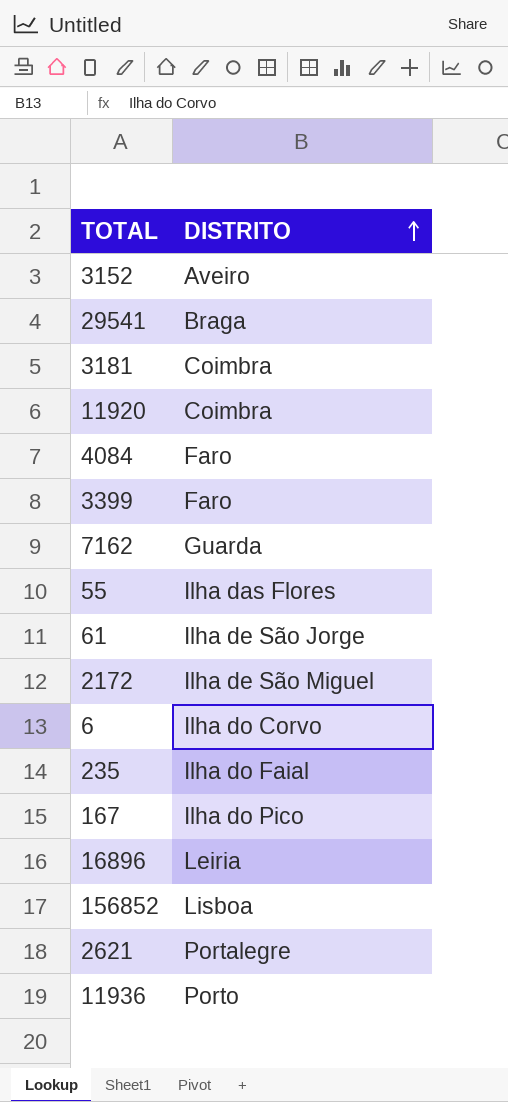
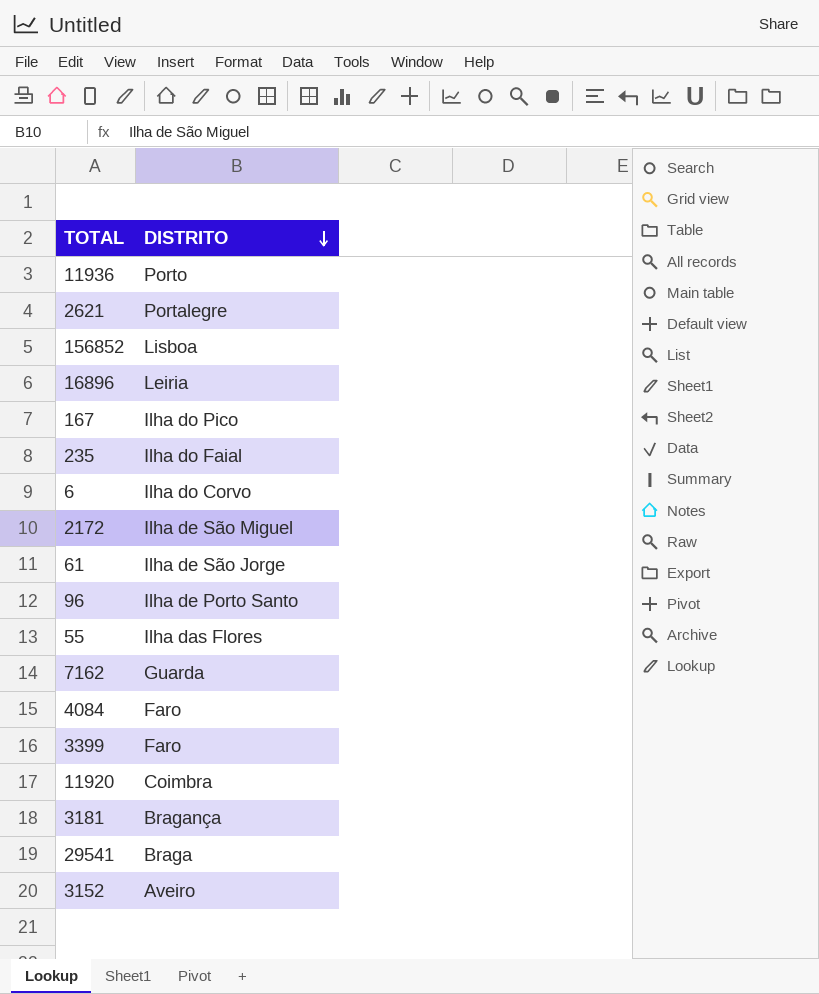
row order: DISTRITO ascending -> DISTRITO descending
row 96: none -> Ilha de Porto Santo
3181 | DISTRITO: Coimbra -> Bragança

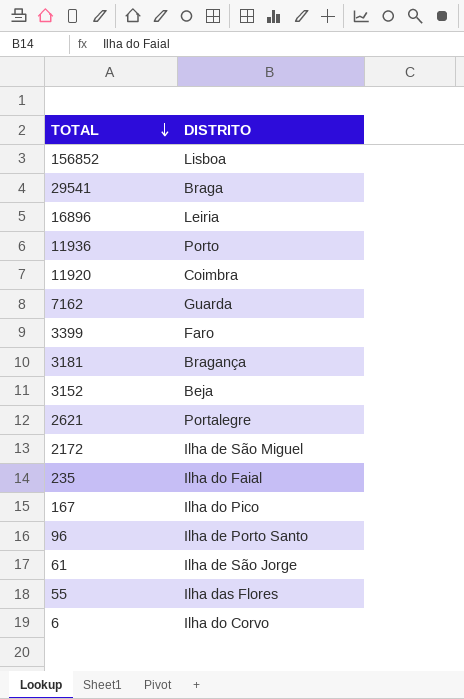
row order: DISTRITO descending -> TOTAL descending
row 4084: Faro -> none
3152 | DISTRITO: Aveiro -> Beja

